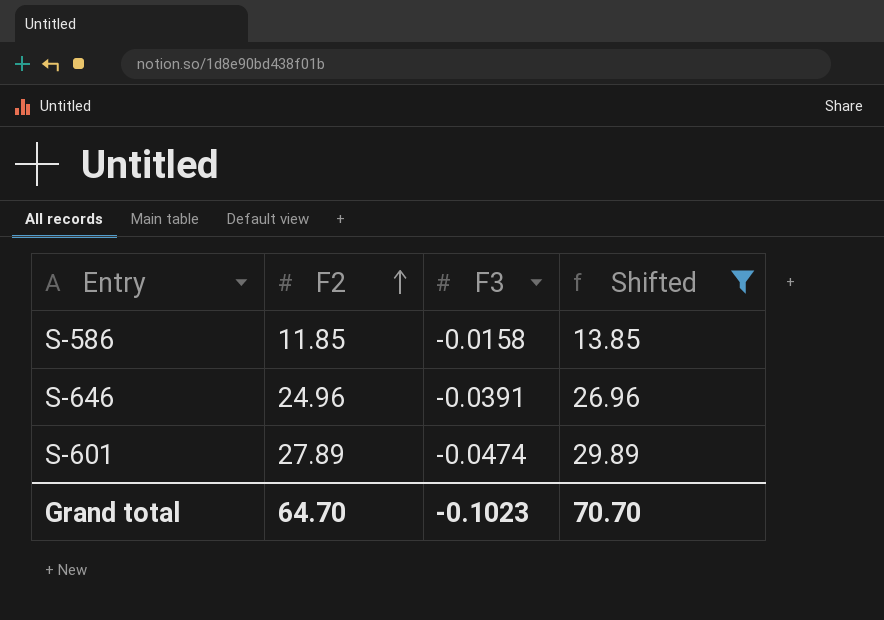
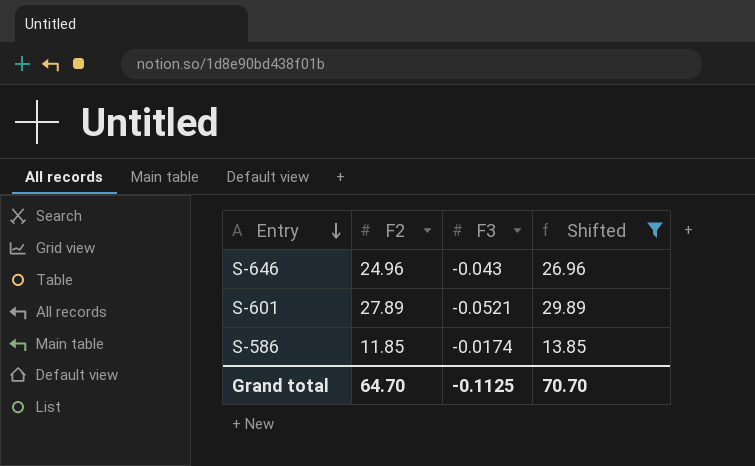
row order: F2 ascending -> Entry descending
S-646 | F3: -0.0391 -> -0.043
S-601 | F3: -0.0474 -> -0.0521
S-586 | F3: -0.0158 -> -0.0174
Grand total | F3: -0.1023 -> -0.1125

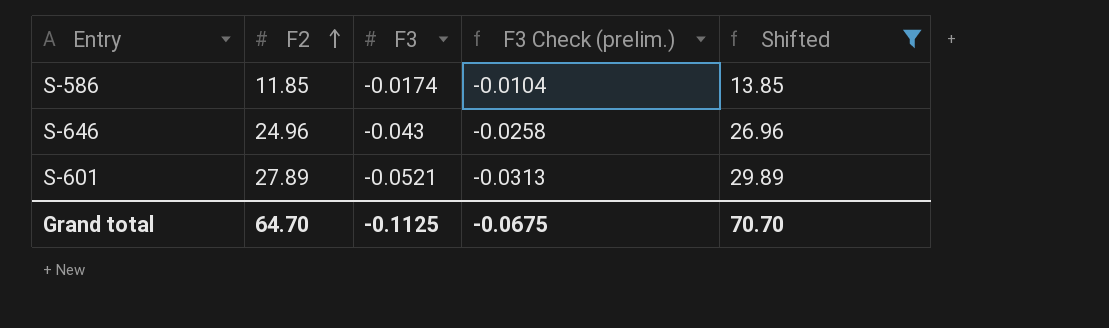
row order: Entry descending -> F2 ascending
column F3 Check (prelim.) | formula: none -> [F3] * 0.6

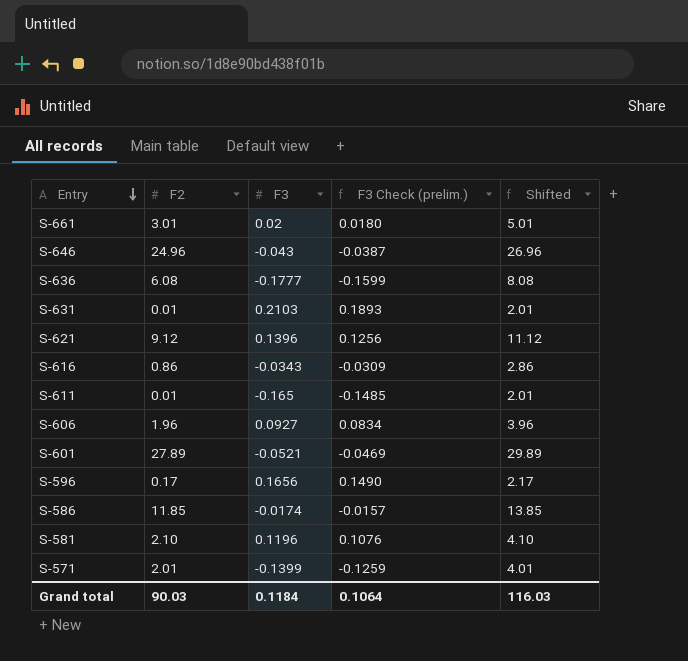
filter: Shifted >= 13.85 -> none
row order: F2 ascending -> Entry descending
column F3 Check (prelim.) | formula: [F3] * 0.6 -> [F3] * 0.9
Grand total | F2: 64.70 -> 90.03
Grand total | F3: -0.1125 -> 0.1184
Grand total | F3 Check (prelim.): -0.0675 -> 0.1064
Grand total | Shifted: 70.70 -> 116.03

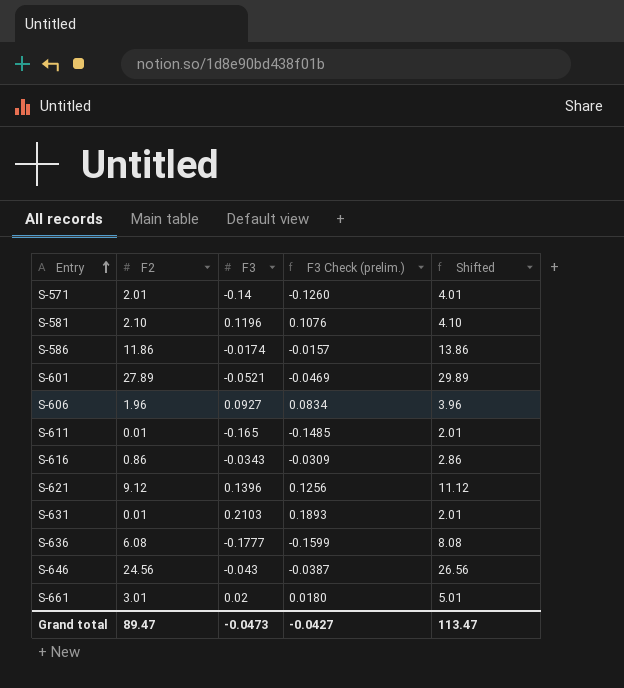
row order: Entry descending -> Entry ascending
row S-596: 0.17 | 0.1656 | 0.1490 | 2.17 -> none
S-571 | F3: -0.1399 -> -0.14
S-571 | F3 Check (prelim.): -0.1259 -> -0.1260
S-586 | F2: 11.85 -> 11.86
S-586 | Shifted: 13.85 -> 13.86
S-646 | F2: 24.96 -> 24.56
S-646 | Shifted: 26.96 -> 26.56
Grand total | F2: 90.03 -> 89.47
Grand total | F3: 0.1184 -> -0.0473
Grand total | F3 Check (prelim.): 0.1064 -> -0.0427
Grand total | Shifted: 116.03 -> 113.47

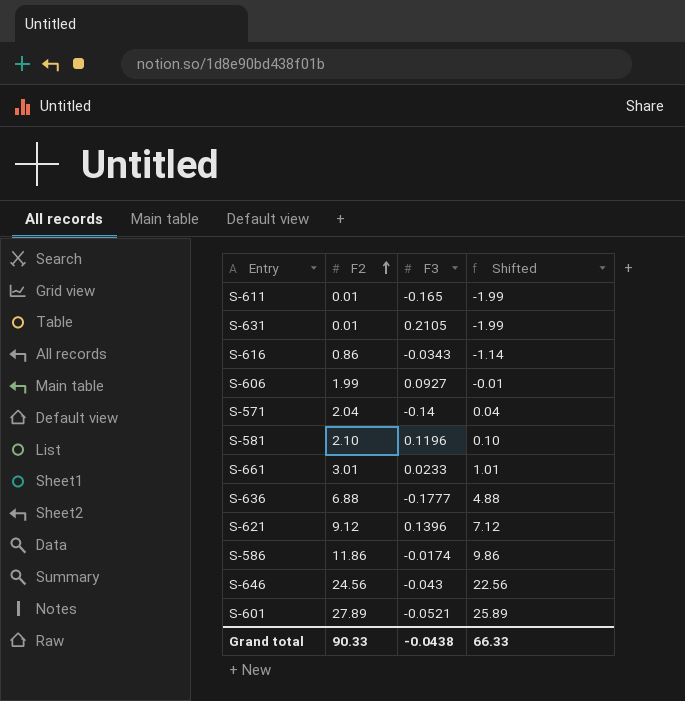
row order: Entry ascending -> F2 ascending
column F3 Check (prelim.) | formula: [F3] * 0.9 -> none
column Shifted | formula: [F2] + 2 -> [F2] - 2
S-631 | F3: 0.2103 -> 0.2105
S-606 | F2: 1.96 -> 1.99
S-571 | F2: 2.01 -> 2.04
S-661 | F3: 0.02 -> 0.0233
S-636 | F2: 6.08 -> 6.88
Grand total | F2: 89.47 -> 90.33
Grand total | F3: -0.0473 -> -0.0438
Grand total | Shifted: 113.47 -> 66.33

